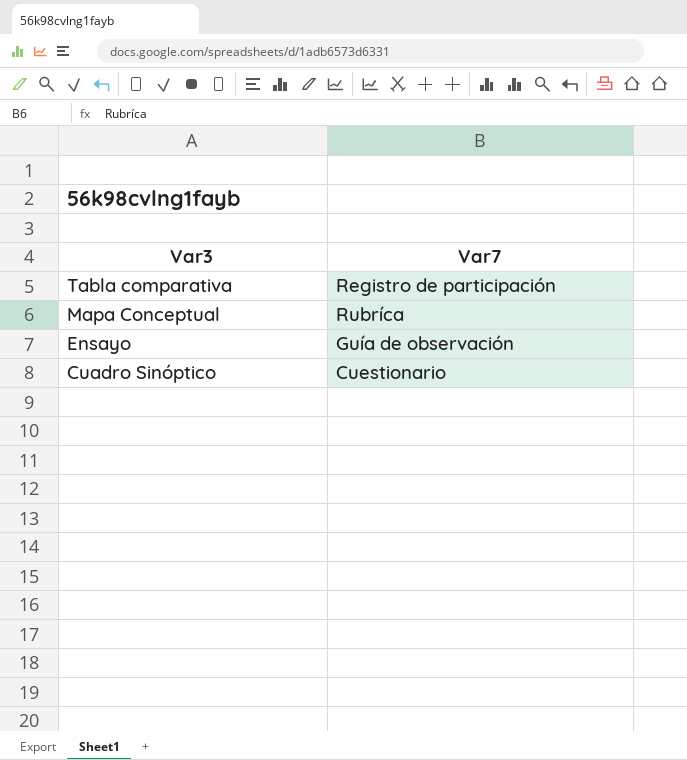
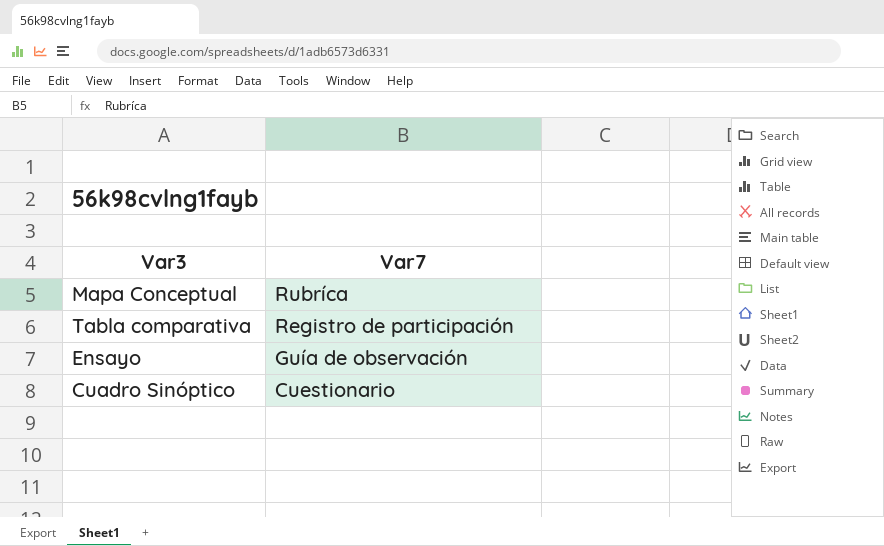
row order: Var3 descending -> Var7 descending

